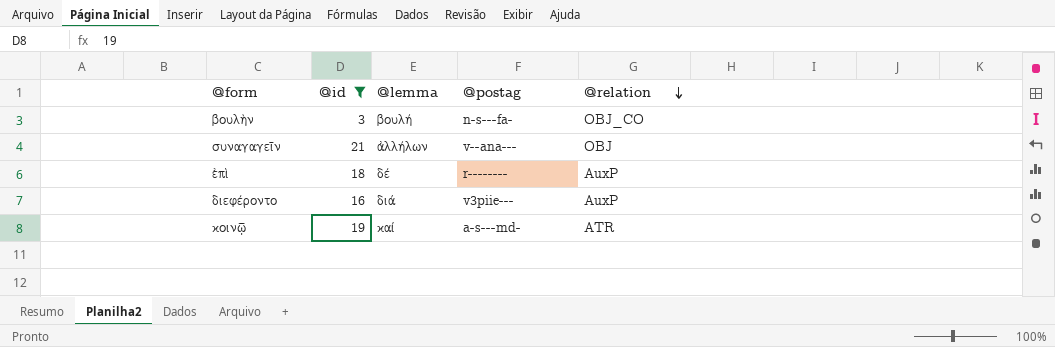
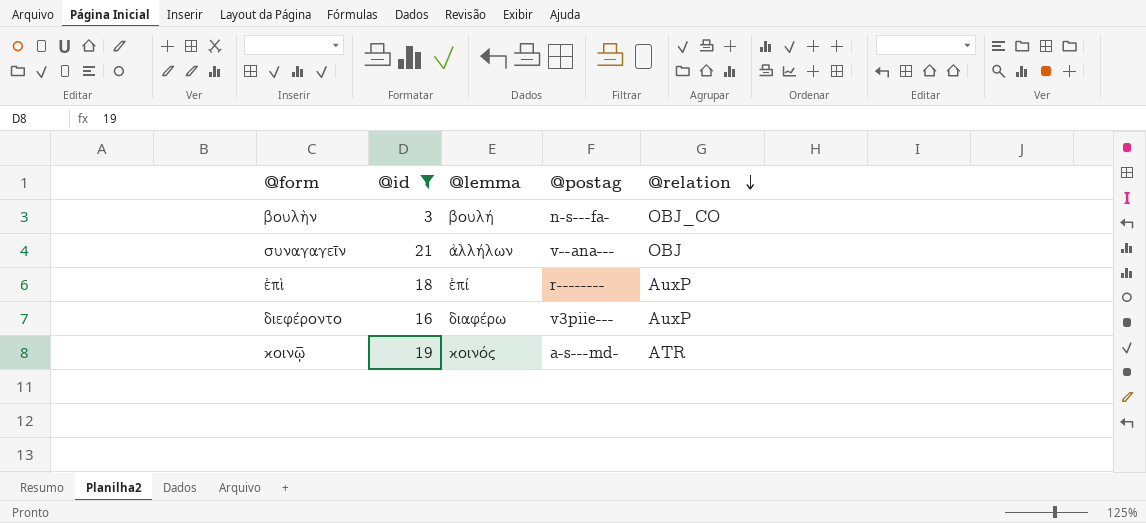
ἐπὶ | @lemma: δέ -> ἐπί
διεφέροντο | @lemma: διά -> διαφέρω
κοινῷ | @lemma: καί -> κοινός

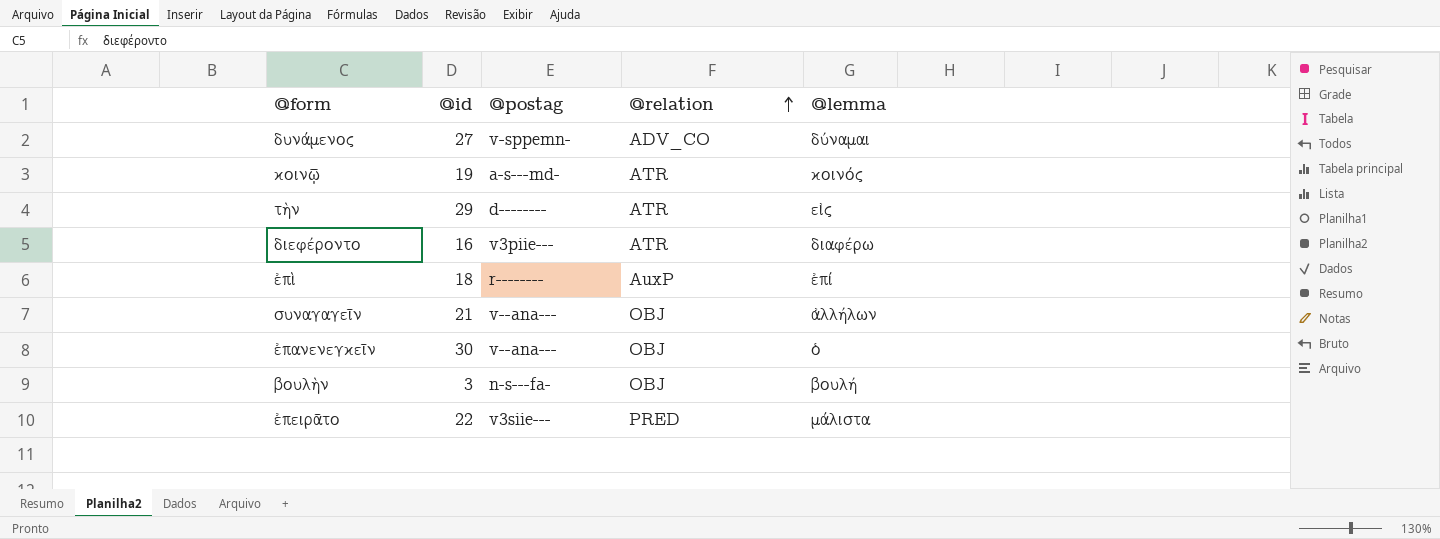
filter: @id <= 21 -> none
row order: @relation descending -> @relation ascending
column @lemma | position: 3 -> 5
διεφέροντο | @relation: AuxP -> ATR
βουλὴν | @relation: OBJ_CO -> OBJ

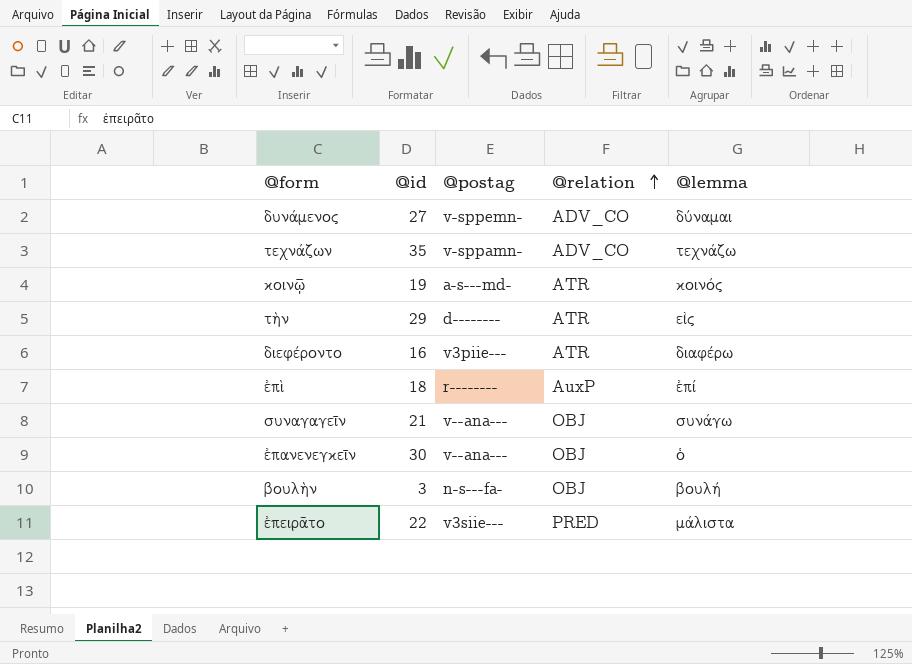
row τεχνάζων: none -> 35 | v-sppamn- | ADV_CO | τεχνάζω
συναγαγεῖν | @lemma: ἀλλήλων -> συνάγω

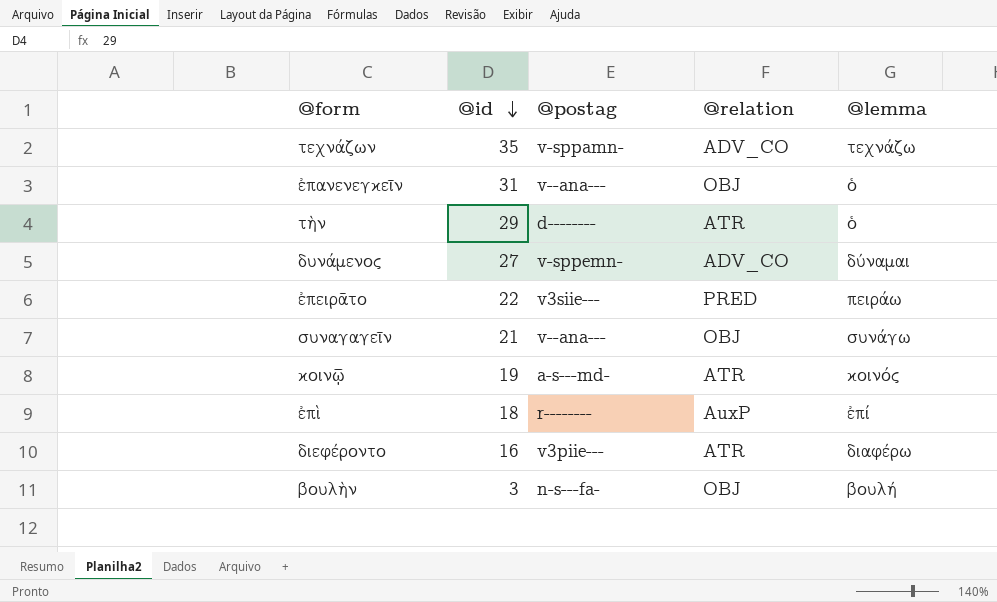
row order: @relation ascending -> @id descending
ἐπανενεγκεῖν | @id: 30 -> 31
τὴν | @lemma: εἰς -> ὁ
ἐπειρᾶτο | @lemma: μάλιστα -> πειράω

